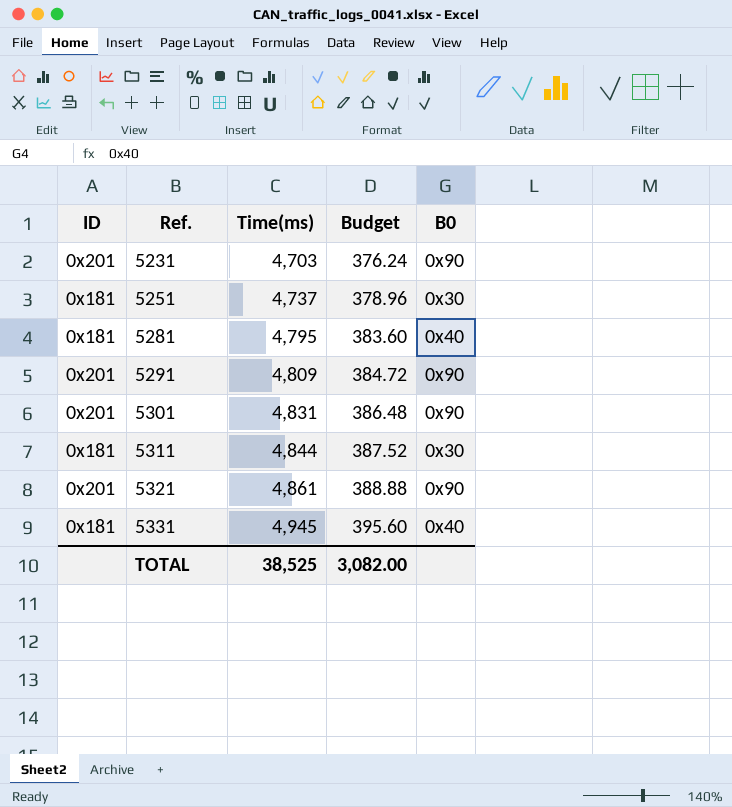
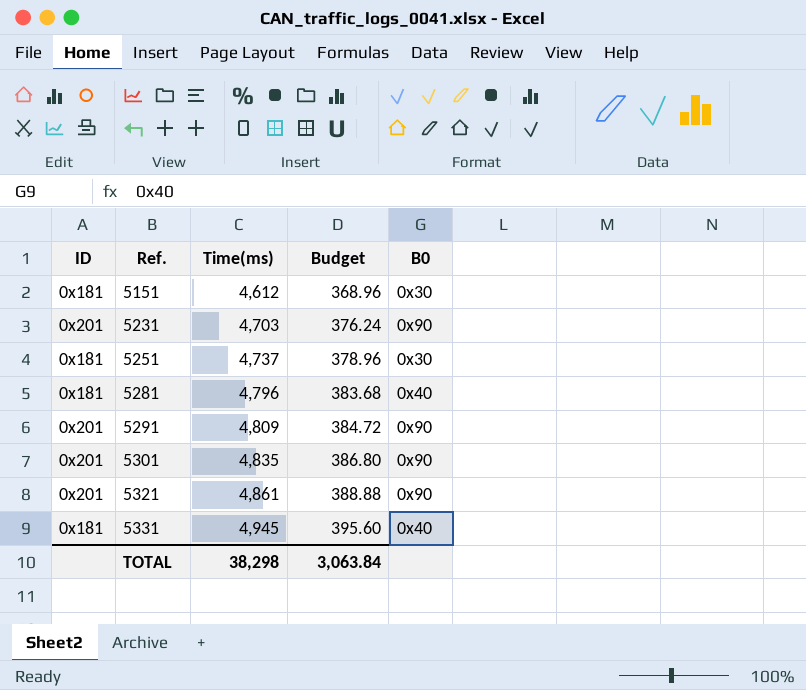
row 5311: 0x181 | 4,844 | 387.52 | 0x30 -> none
row 5151: none -> 0x181 | 4,612 | 368.96 | 0x30
5281 | Time(ms): 4,795 -> 4,796
5281 | Budget: 383.60 -> 383.68
5301 | Time(ms): 4,831 -> 4,835
5301 | Budget: 386.48 -> 386.80
TOTAL | Time(ms): 38,525 -> 38,298
TOTAL | Budget: 3,082.00 -> 3,063.84

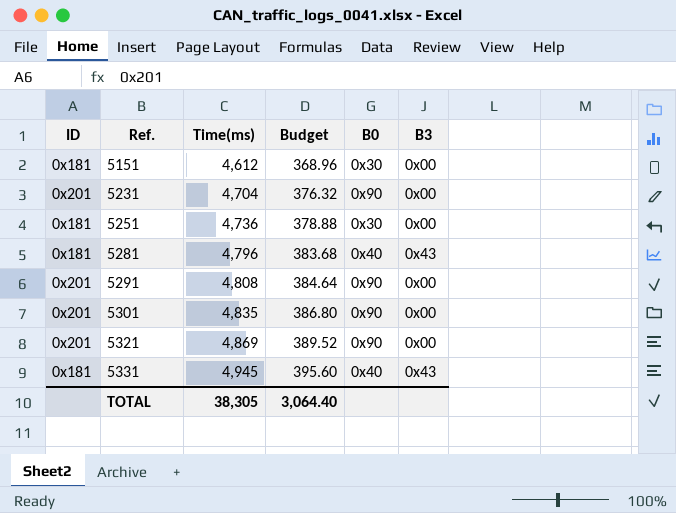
column B3 | position: none -> 6
5231 | Time(ms): 4,703 -> 4,704
5231 | Budget: 376.24 -> 376.32
5251 | Time(ms): 4,737 -> 4,736
5251 | Budget: 378.96 -> 378.88
5291 | Time(ms): 4,809 -> 4,808
5291 | Budget: 384.72 -> 384.64
5321 | Time(ms): 4,861 -> 4,869
5321 | Budget: 388.88 -> 389.52
TOTAL | Time(ms): 38,298 -> 38,305
TOTAL | Budget: 3,063.84 -> 3,064.40

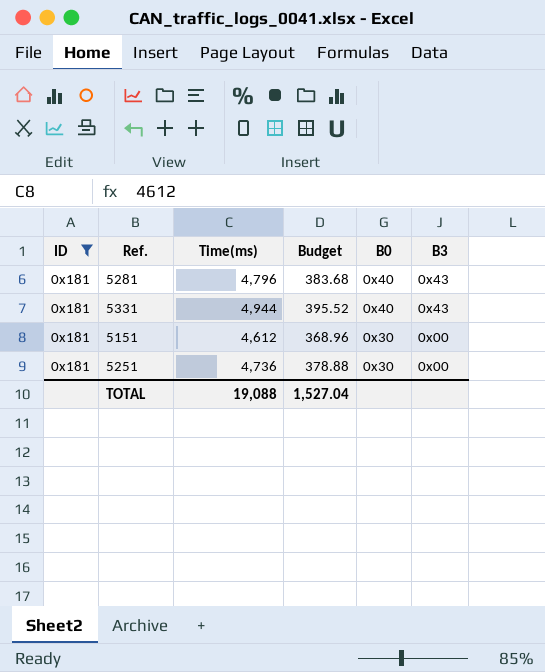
filter: none -> ID = 0x181
row order: Ref. ascending -> B0 descending
5331 | Time(ms): 4,945 -> 4,944
5331 | Budget: 395.60 -> 395.52
TOTAL | Time(ms): 38,305 -> 19,088
TOTAL | Budget: 3,064.40 -> 1,527.04

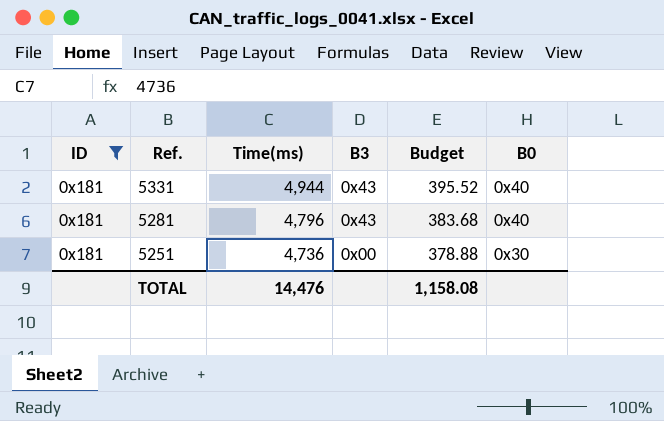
row order: B0 descending -> Ref. descending
column B3 | position: 6 -> 4
row 5151: 0x181 | 4,612 | 368.96 | 0x30 | 0x00 -> none
TOTAL | Time(ms): 19,088 -> 14,476
TOTAL | Budget: 1,527.04 -> 1,158.08

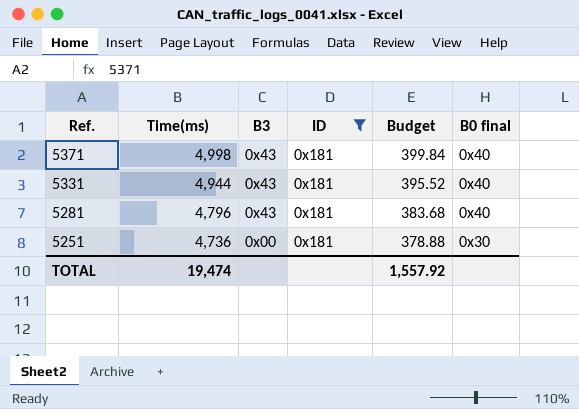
column ID | position: 1 -> 4
column name: B0 -> B0 final
row 5371: none -> 4,998 | 0x43 | 0x181 | 399.84 | 0x40
TOTAL | Time(ms): 14,476 -> 19,474
TOTAL | Budget: 1,158.08 -> 1,557.92

